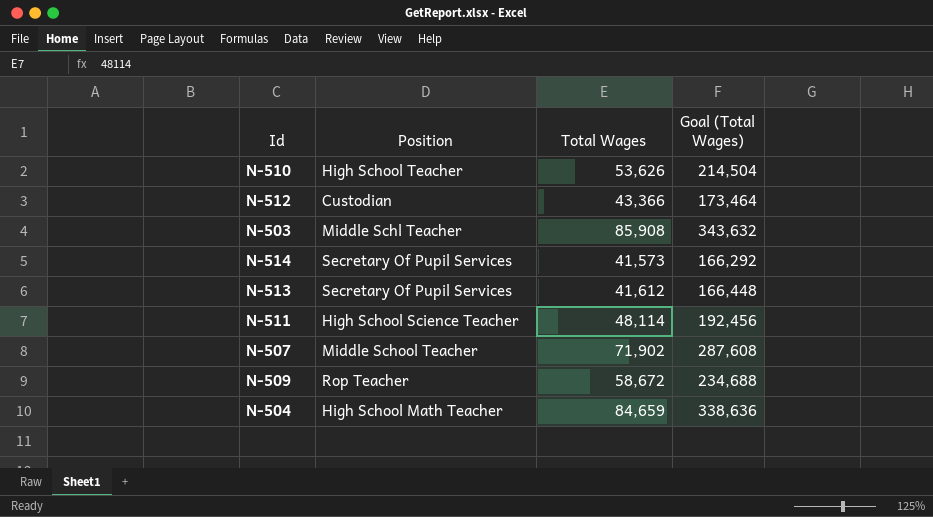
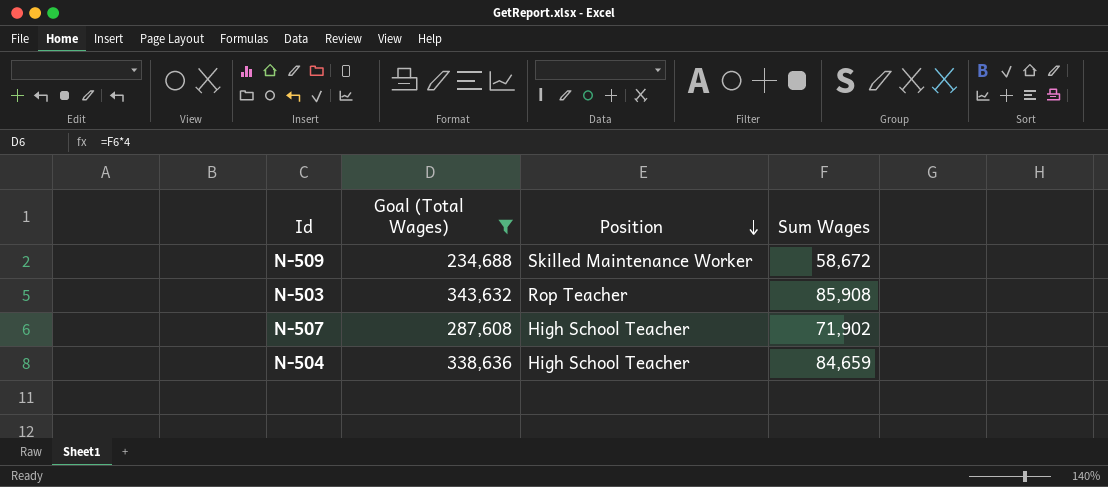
filter: none -> Goal (Total Wages) >= 234,688
row order: none -> Position descending
column Goal (Total Wages) | position: 4 -> 2
column name: Total Wages -> Sum Wages
N-509 | Position: Rop Teacher -> Skilled Maintenance Worker
N-503 | Position: Middle Schl Teacher -> Rop Teacher
N-507 | Position: Middle School Teacher -> High School Teacher
N-504 | Position: High School Math Teacher -> High School Teacher

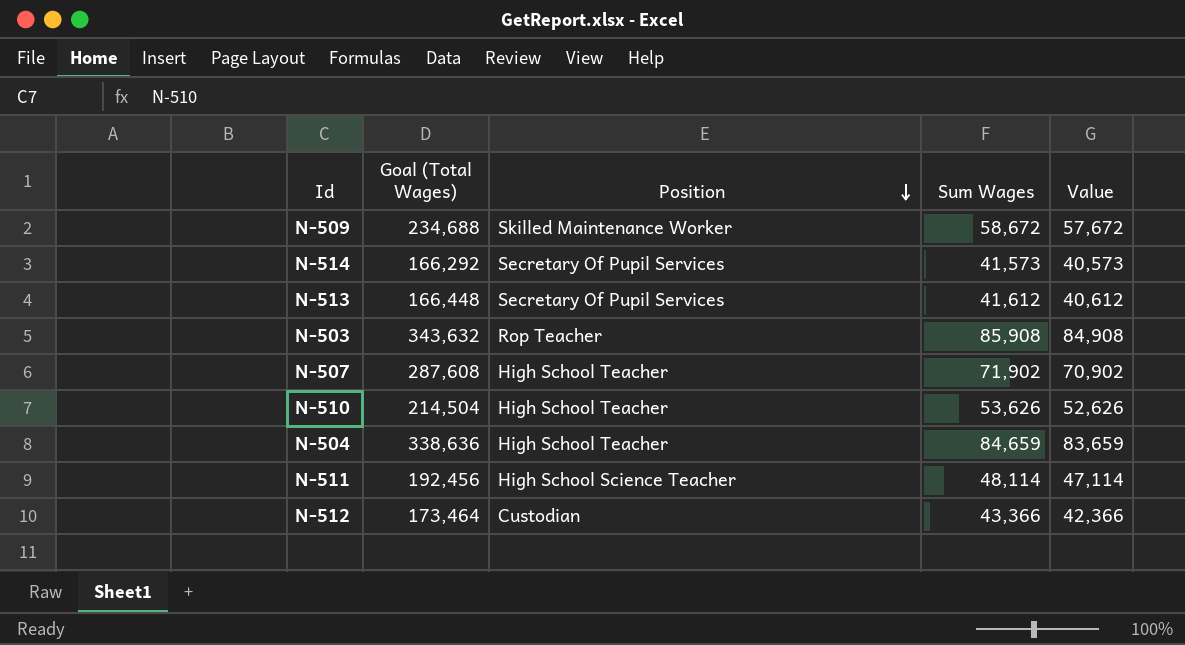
filter: Goal (Total Wages) >= 234,688 -> none
column Value | formula: none -> [Sum Wages] - 1000

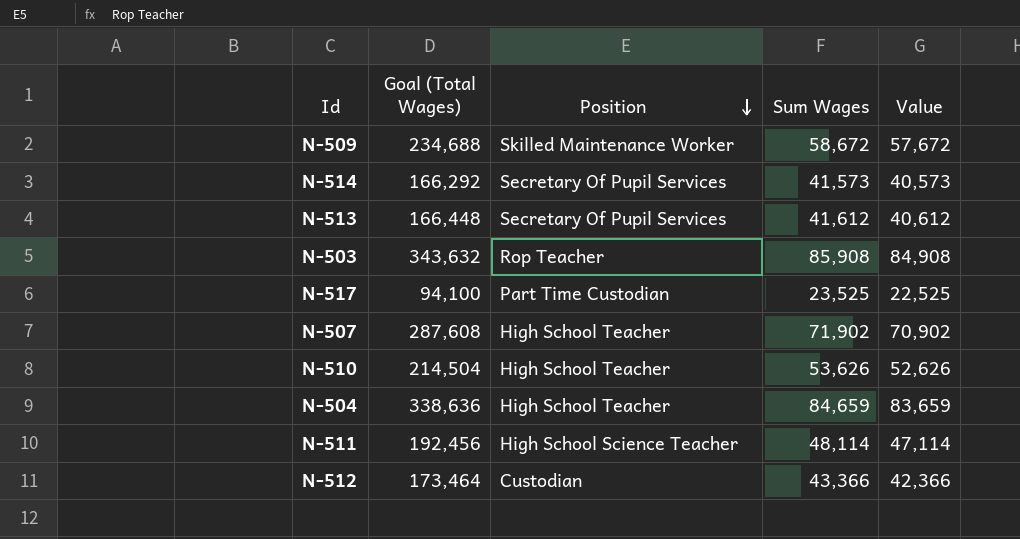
row N-517: none -> 94,100 | Part Time Custodian | 23,525 | 22,525

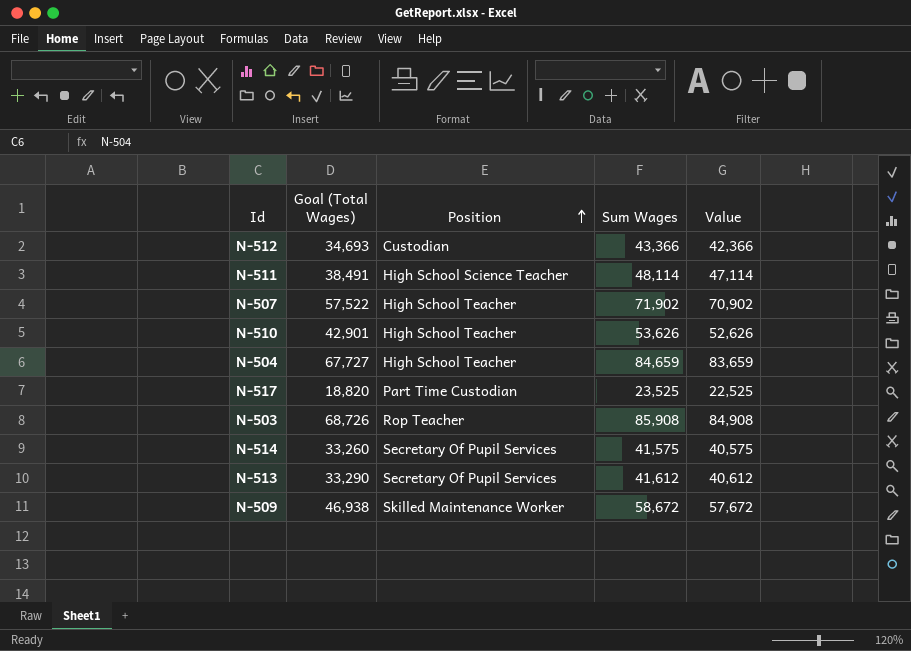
row order: Position descending -> Position ascending
column Goal (Total Wages) | formula: [Sum Wages] * 4 -> [Sum Wages] * 0.8
N-514 | Sum Wages: 41,573 -> 41,575
N-514 | Value: 40,573 -> 40,575

